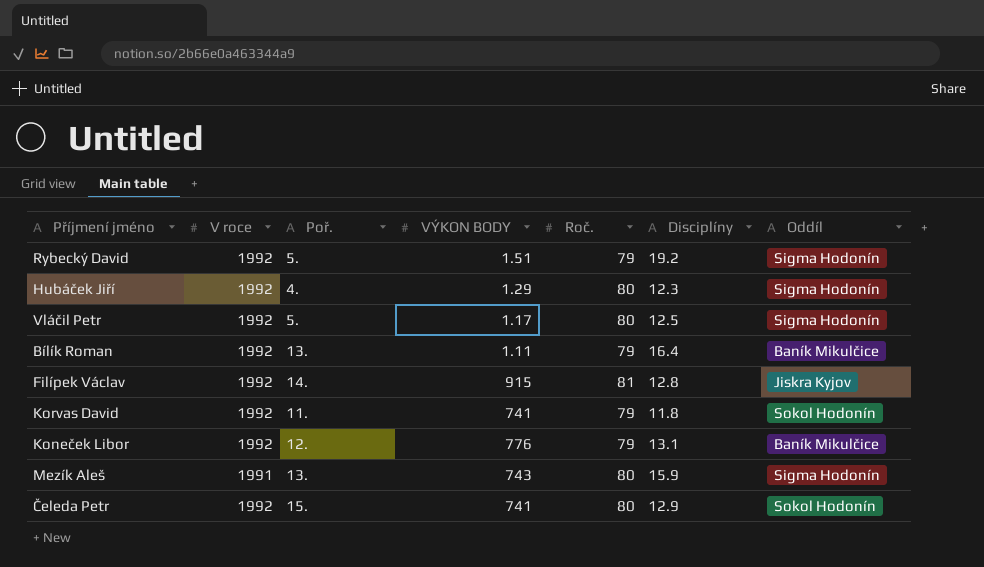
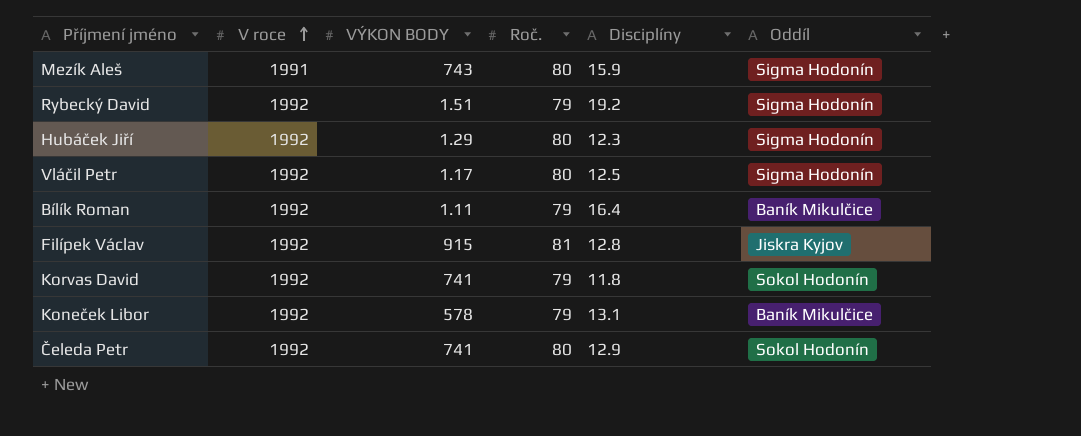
row order: none -> V roce ascending
column Poř. | position: 3 -> none
Koneček Libor | VÝKON BODY: 776 -> 578

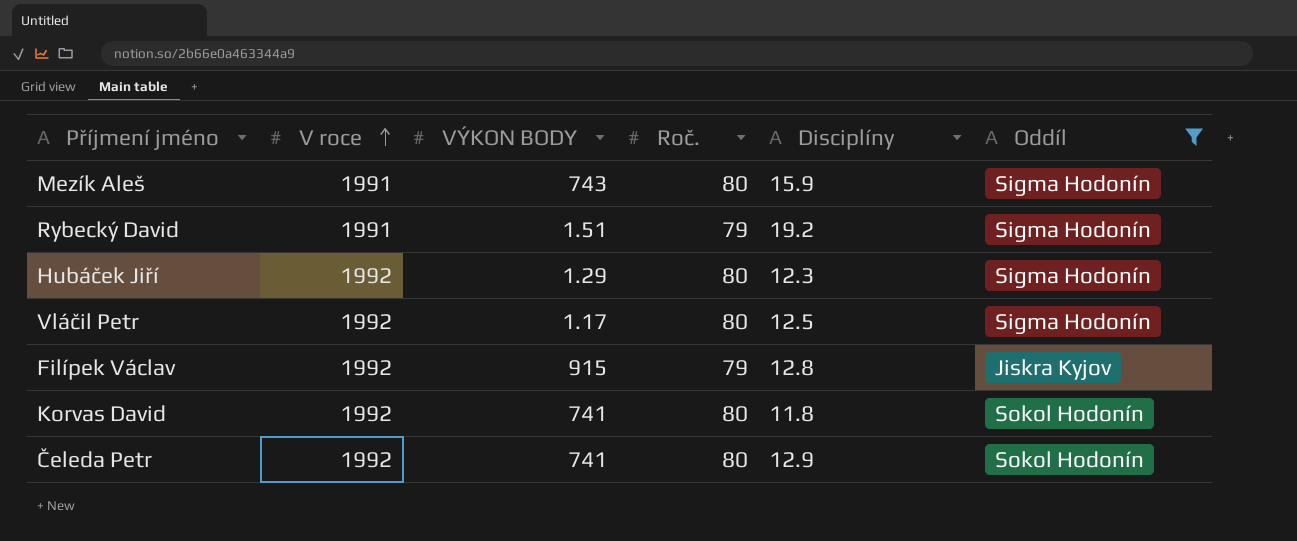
filter: none -> Oddíl != Baník Mikulčice
Rybecký David | V roce: 1992 -> 1991
Filípek Václav | Roč.: 81 -> 79
Korvas David | Roč.: 79 -> 80

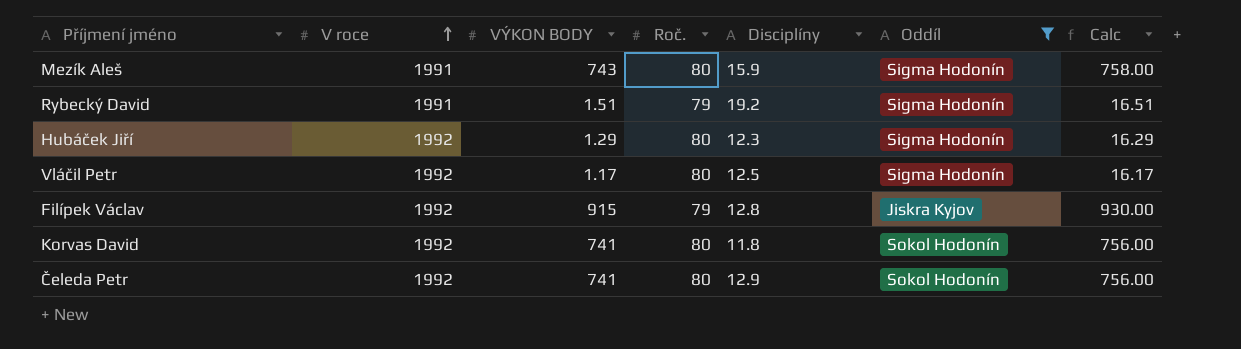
column Calc | formula: none -> [VÝKON BODY] + 15

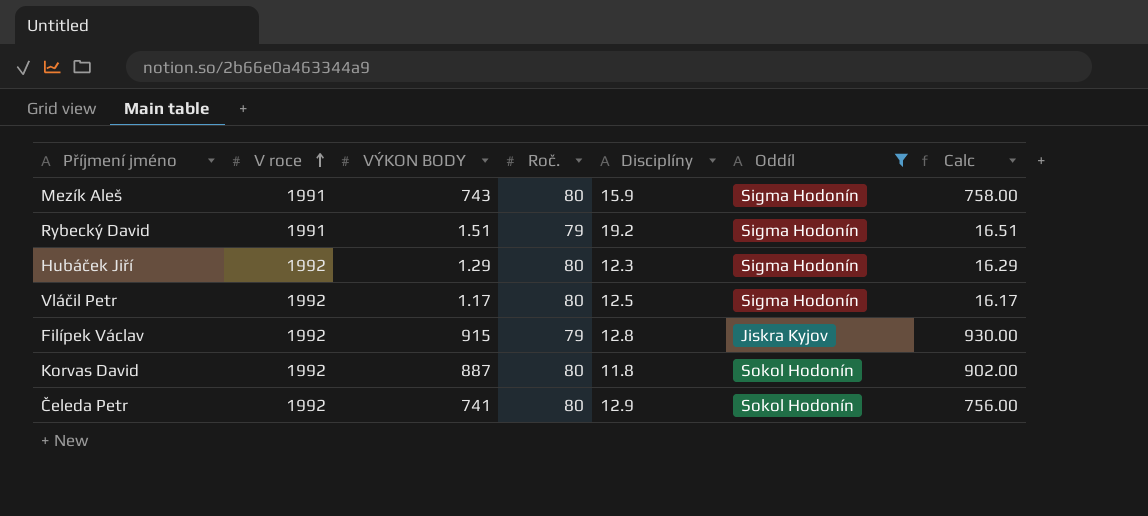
Korvas David | VÝKON BODY: 741 -> 887
Korvas David | Calc: 756.00 -> 902.00

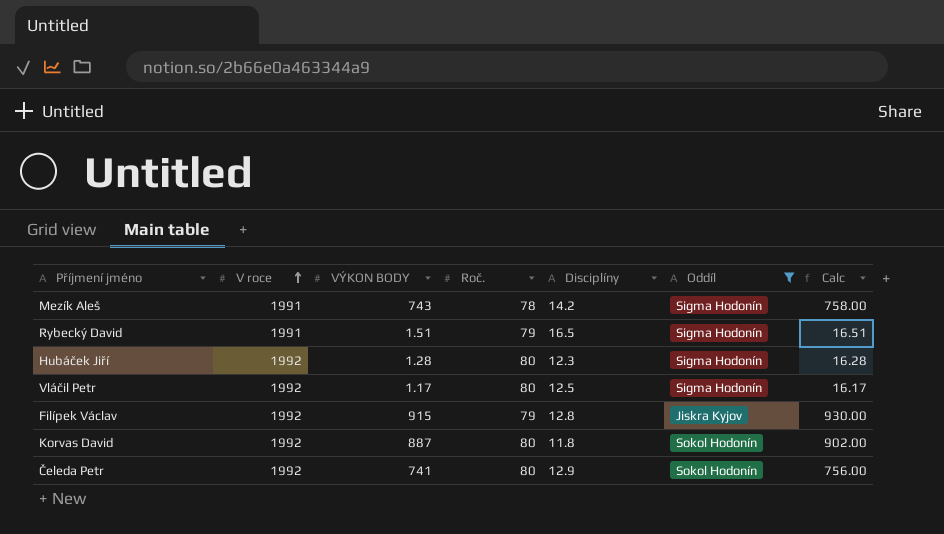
Mezík Aleš | Roč.: 80 -> 78
Mezík Aleš | Disciplíny: 15.9 -> 14.2
Rybecký David | Disciplíny: 19.2 -> 16.5
Hubáček Jiří | VÝKON BODY: 1.29 -> 1.28
Hubáček Jiří | Calc: 16.29 -> 16.28

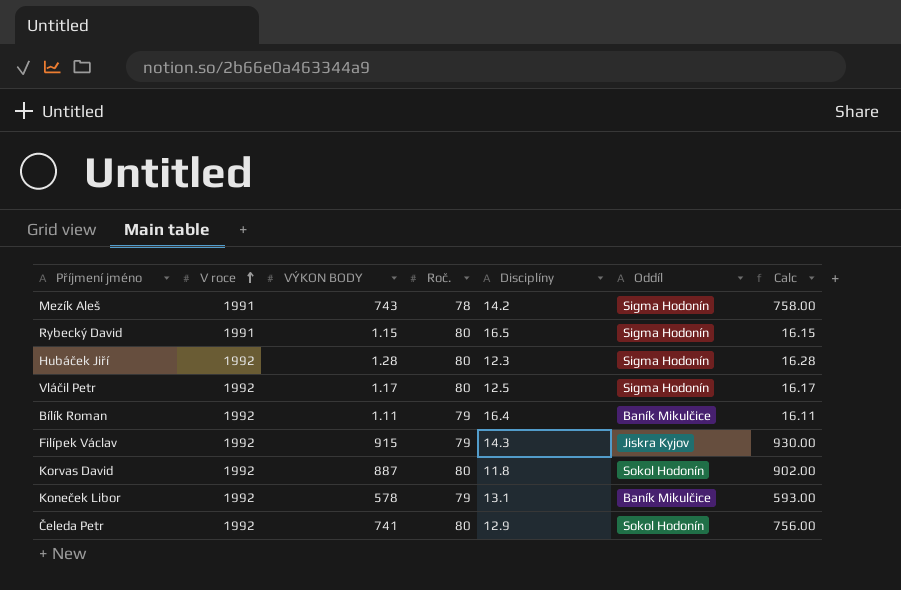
filter: Oddíl != Baník Mikulčice -> none
Rybecký David | VÝKON BODY: 1.51 -> 1.15
Rybecký David | Roč.: 79 -> 80
Rybecký David | Calc: 16.51 -> 16.15
Filípek Václav | Disciplíny: 12.8 -> 14.3

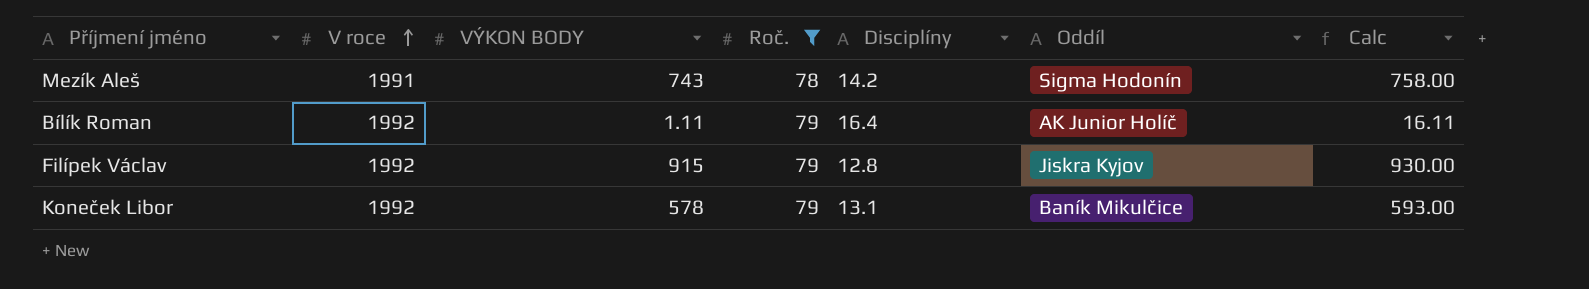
filter: none -> Roč. != 80
Bílík Roman | Oddíl: Baník Mikulčice -> AK Junior Holíč
Filípek Václav | Disciplíny: 14.3 -> 12.8

